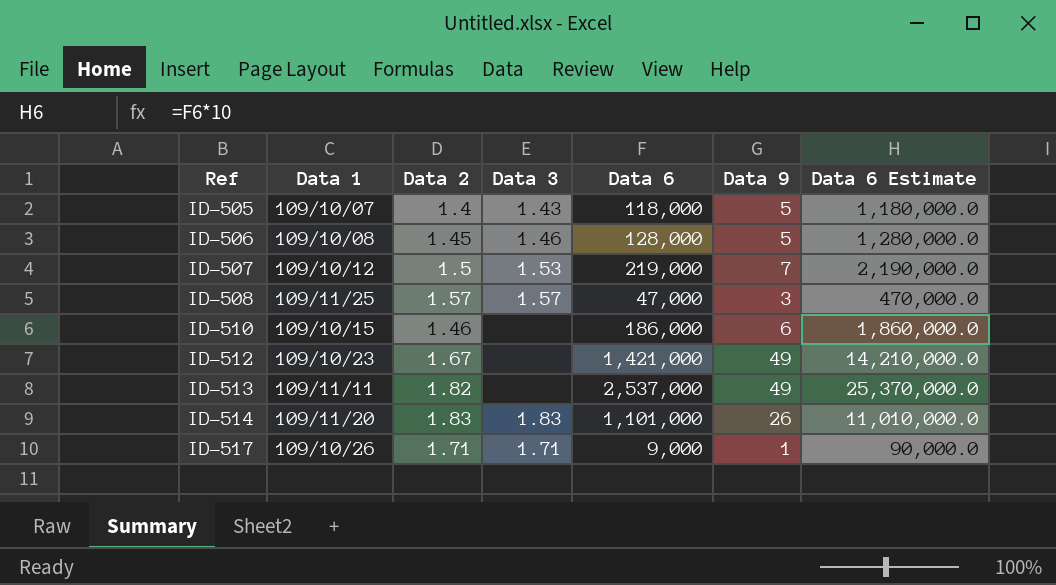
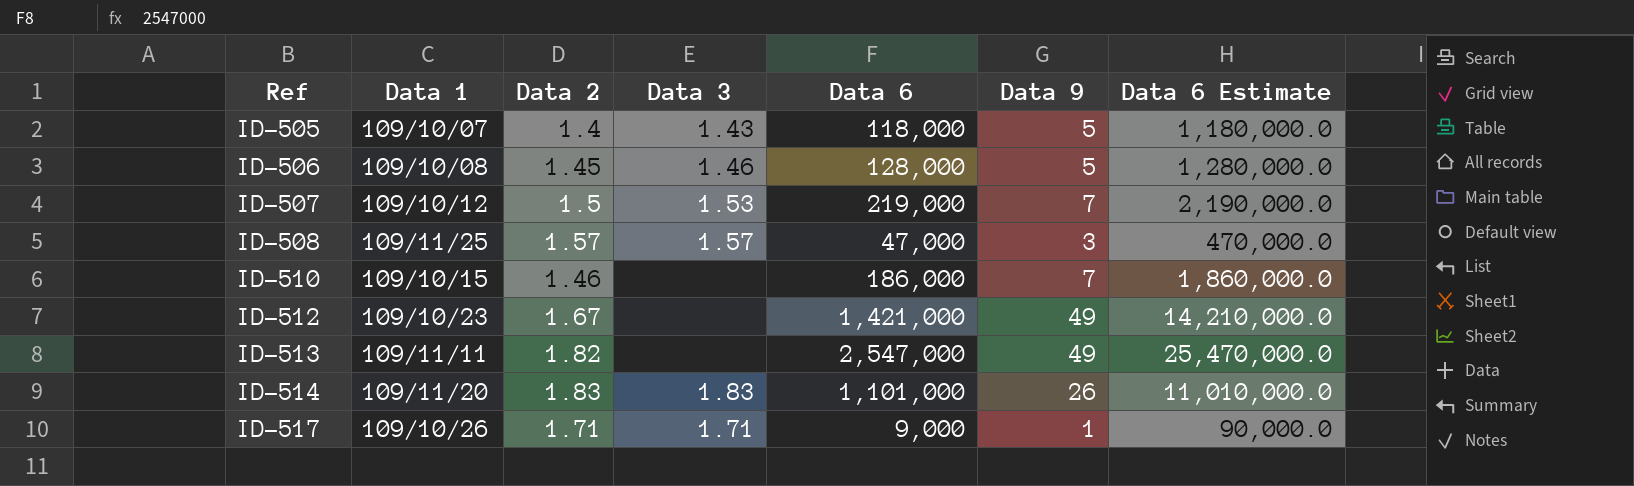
ID-510 | Data 9: 6 -> 7
ID-513 | Data 6: 2,537,000 -> 2,547,000
ID-513 | Data 6 Estimate: 25,370,000.0 -> 25,470,000.0

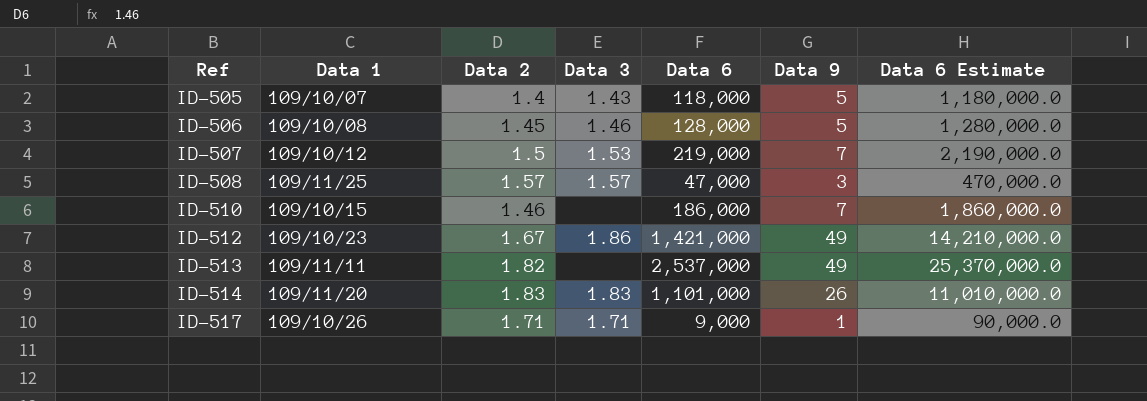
ID-512 | Data 3: none -> 1.86
ID-513 | Data 6: 2,547,000 -> 2,537,000
ID-513 | Data 6 Estimate: 25,470,000.0 -> 25,370,000.0

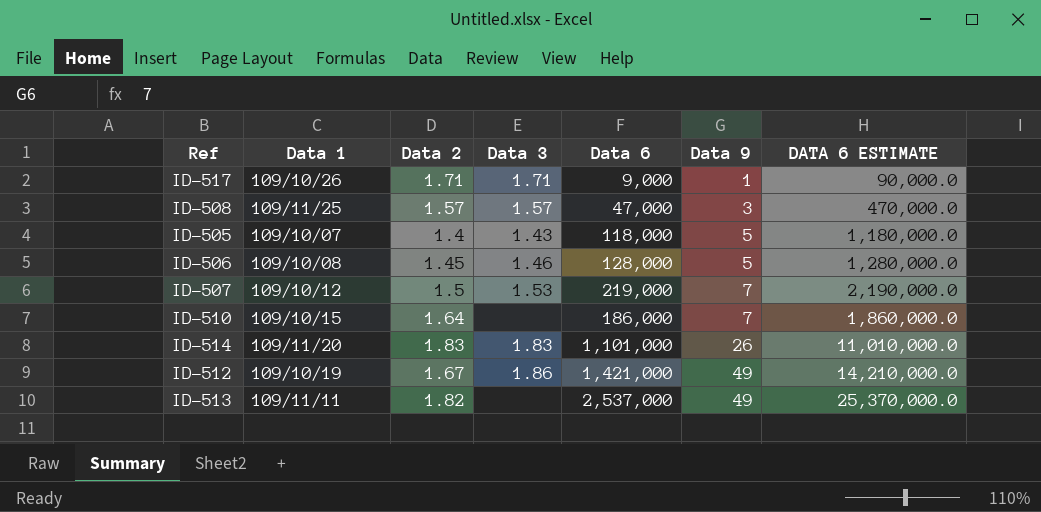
row order: Ref ascending -> Data 9 ascending
column name: Data 6 Estimate -> DATA 6 ESTIMATE
ID-510 | Data 2: 1.46 -> 1.64
ID-512 | Data 1: 109/10/23 -> 109/10/19

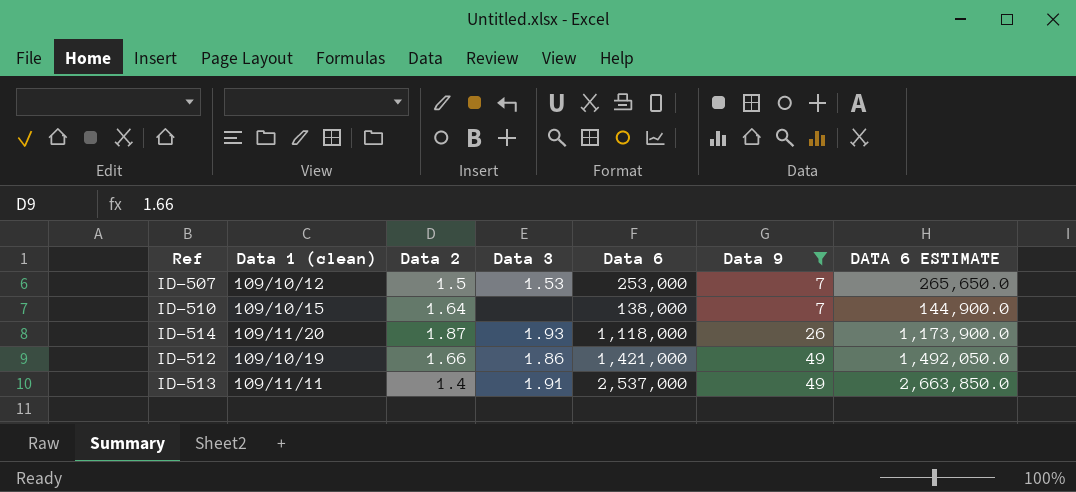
filter: none -> Data 9 >= 7
column name: Data 1 -> Data 1 (clean)
column DATA 6 ESTIMATE | formula: [Data 6] * 10 -> [Data 6] * 1.05
ID-507 | Data 6: 219,000 -> 253,000
ID-510 | Data 6: 186,000 -> 138,000
ID-514 | Data 2: 1.83 -> 1.87
ID-514 | Data 3: 1.83 -> 1.93
ID-514 | Data 6: 1,101,000 -> 1,118,000
ID-512 | Data 2: 1.67 -> 1.66
ID-513 | Data 2: 1.82 -> 1.4
ID-513 | Data 3: none -> 1.91

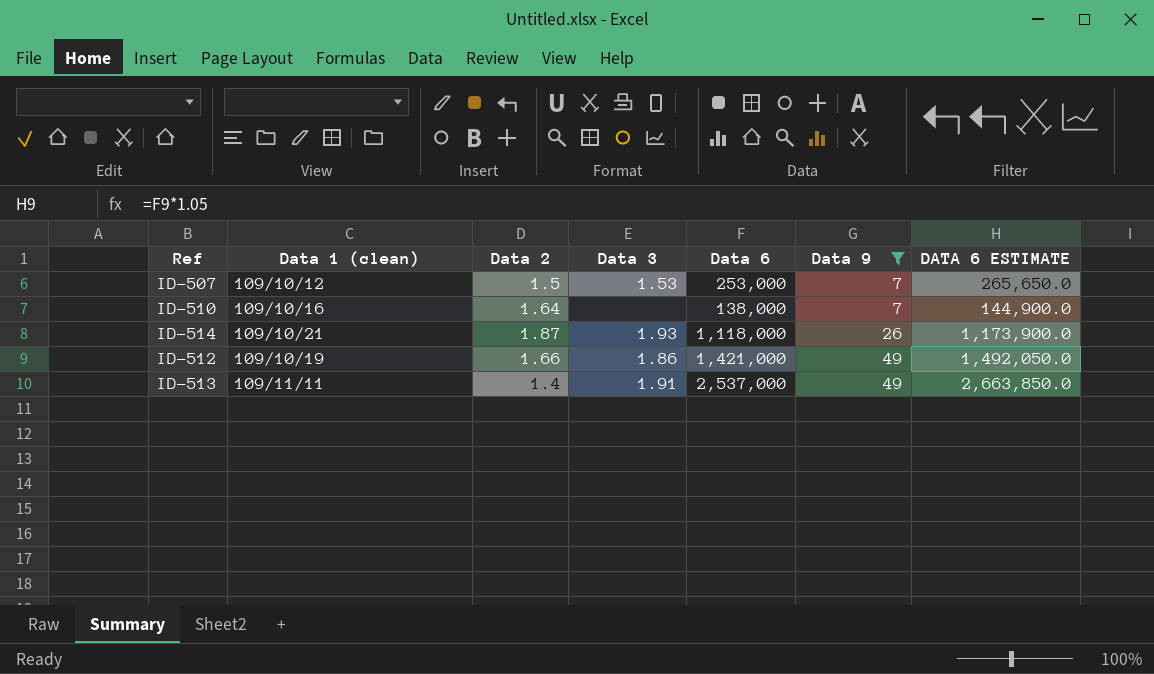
ID-510 | Data 1 (clean): 109/10/15 -> 109/10/16
ID-514 | Data 1 (clean): 109/11/20 -> 109/10/21

